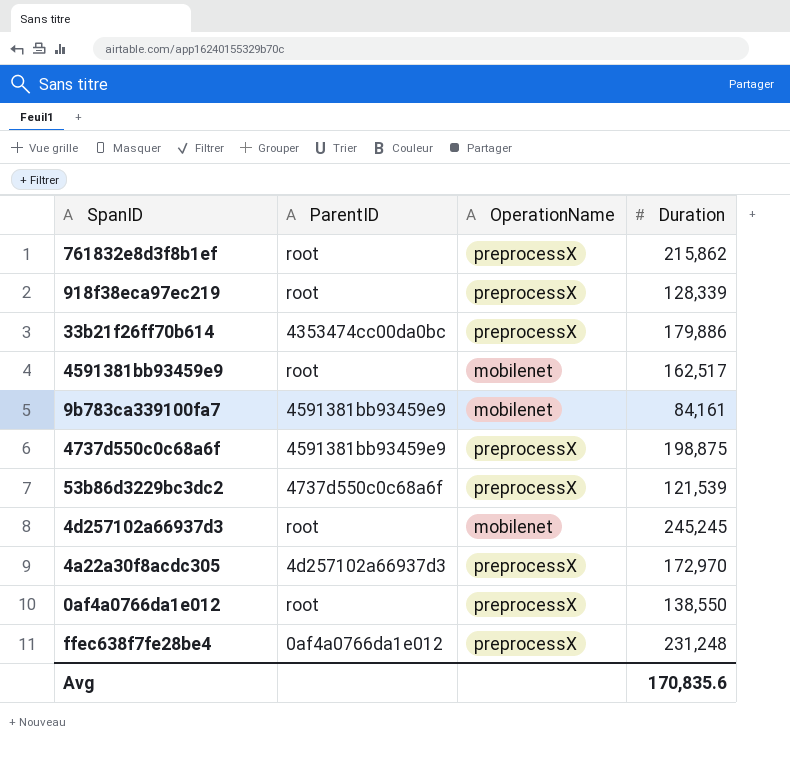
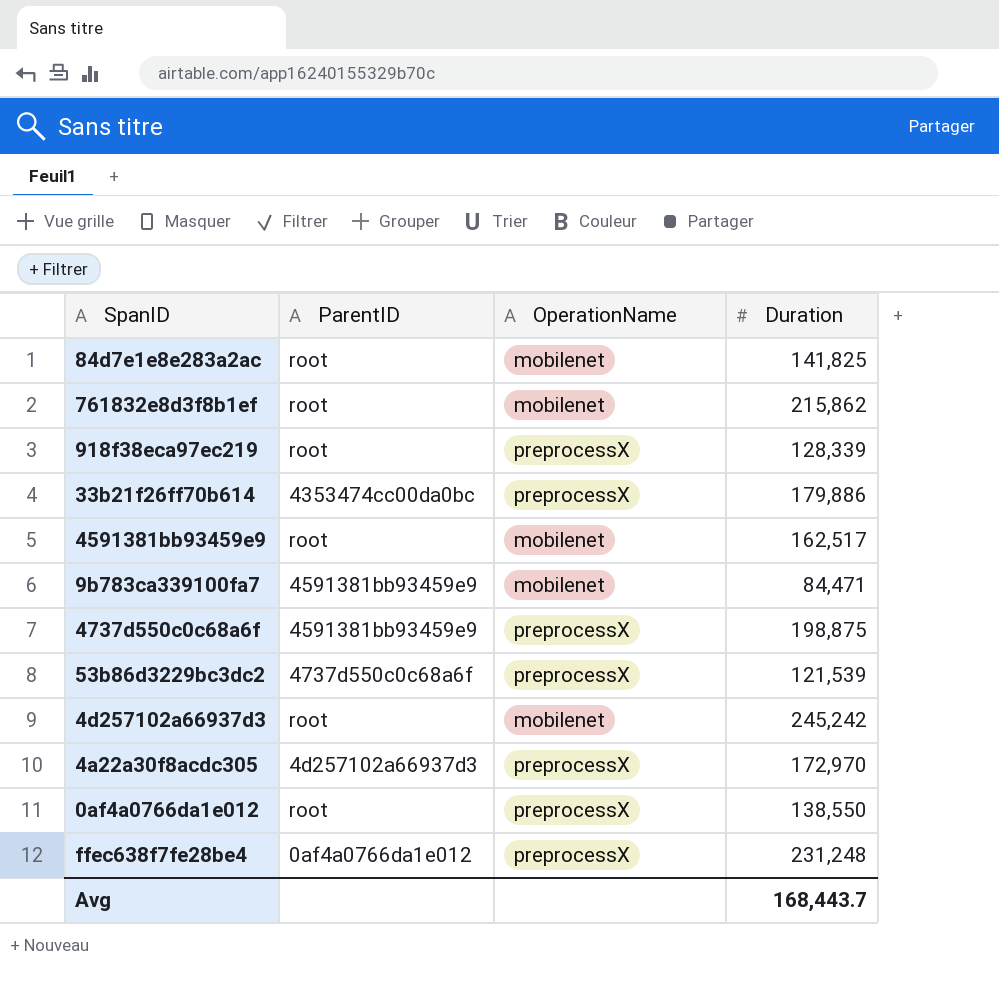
row 84d7e1e8e283a2ac: none -> root | mobilenet | 141,825
761832e8d3f8b1ef | OperationName: preprocessX -> mobilenet
9b783ca339100fa7 | Duration: 84,161 -> 84,471
4d257102a66937d3 | Duration: 245,245 -> 245,242
Avg | Duration: 170,835.6 -> 168,443.7

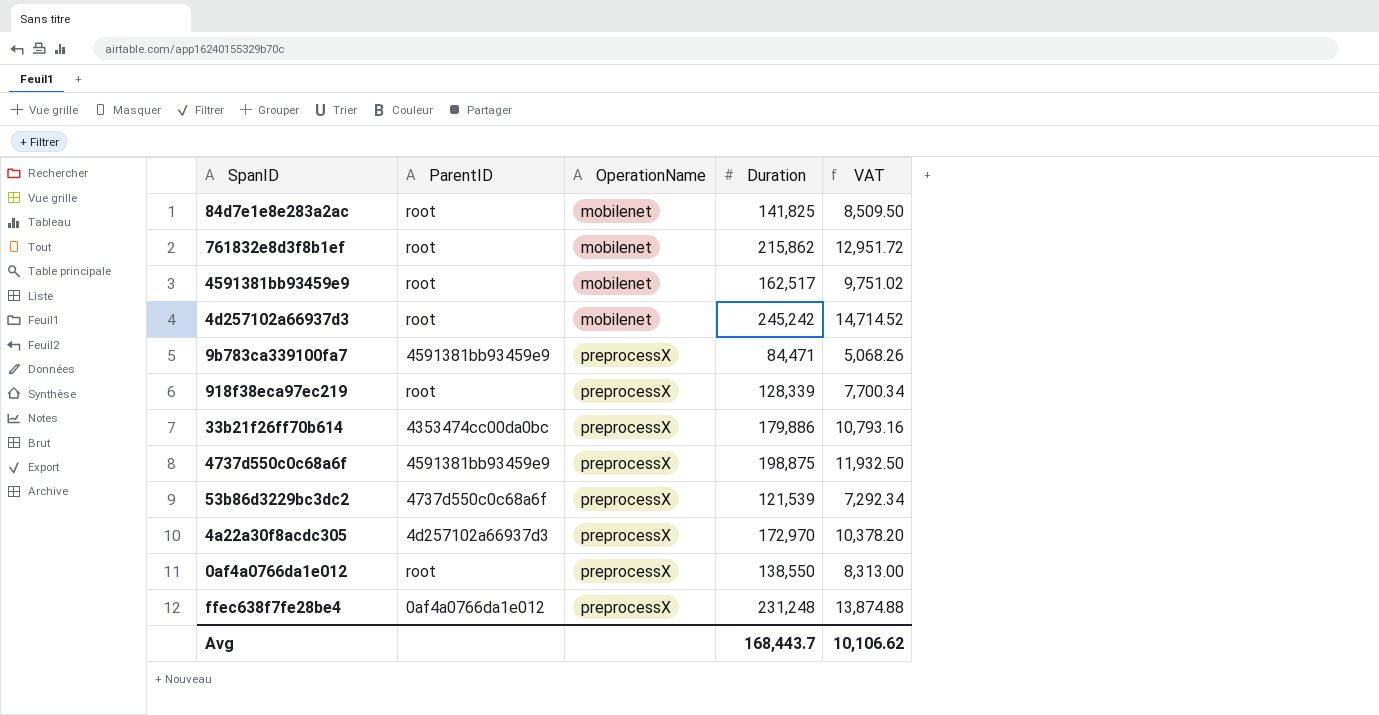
row order: none -> OperationName ascending
column VAT | formula: none -> [Duration] * 0.06
9b783ca339100fa7 | OperationName: mobilenet -> preprocessX

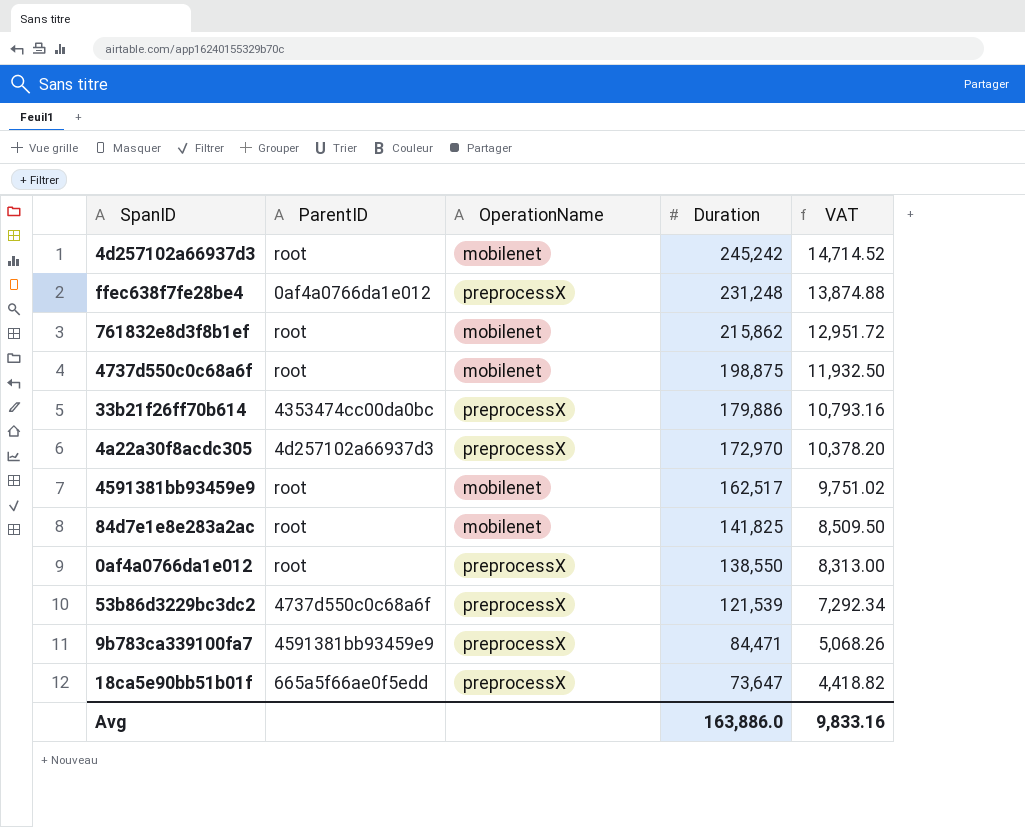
row order: OperationName ascending -> Duration descending
row 918f38eca97ec219: root | preprocessX | 128,339 | 7,700.34 -> none
4737d550c0c68a6f | ParentID: 4591381bb93459e9 -> root
4737d550c0c68a6f | OperationName: preprocessX -> mobilenet
row 18ca5e90bb51b01f: none -> 665a5f66ae0f5edd | preprocessX | 73,647 | 4,418.82
Avg | Duration: 168,443.7 -> 163,886.0
Avg | VAT: 10,106.62 -> 9,833.16

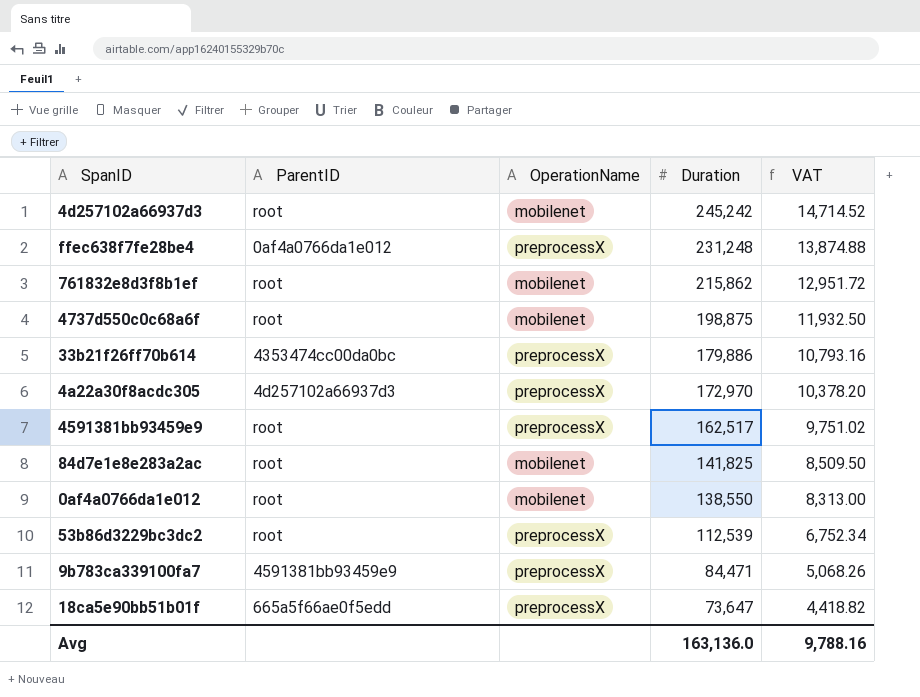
4591381bb93459e9 | OperationName: mobilenet -> preprocessX
0af4a0766da1e012 | OperationName: preprocessX -> mobilenet
53b86d3229bc3dc2 | ParentID: 4737d550c0c68a6f -> root
53b86d3229bc3dc2 | Duration: 121,539 -> 112,539
53b86d3229bc3dc2 | VAT: 7,292.34 -> 6,752.34
Avg | Duration: 163,886.0 -> 163,136.0
Avg | VAT: 9,833.16 -> 9,788.16

